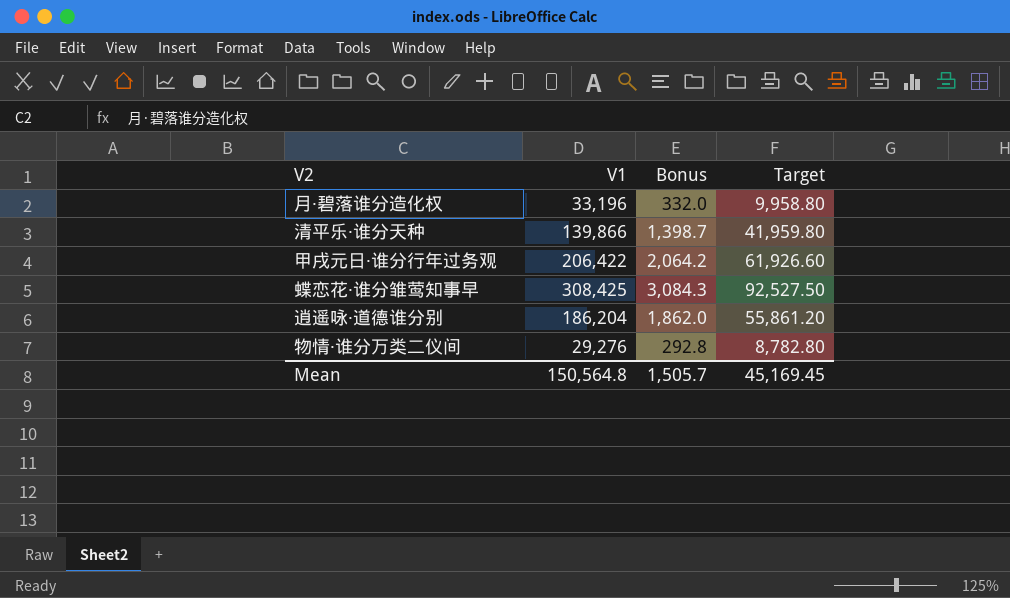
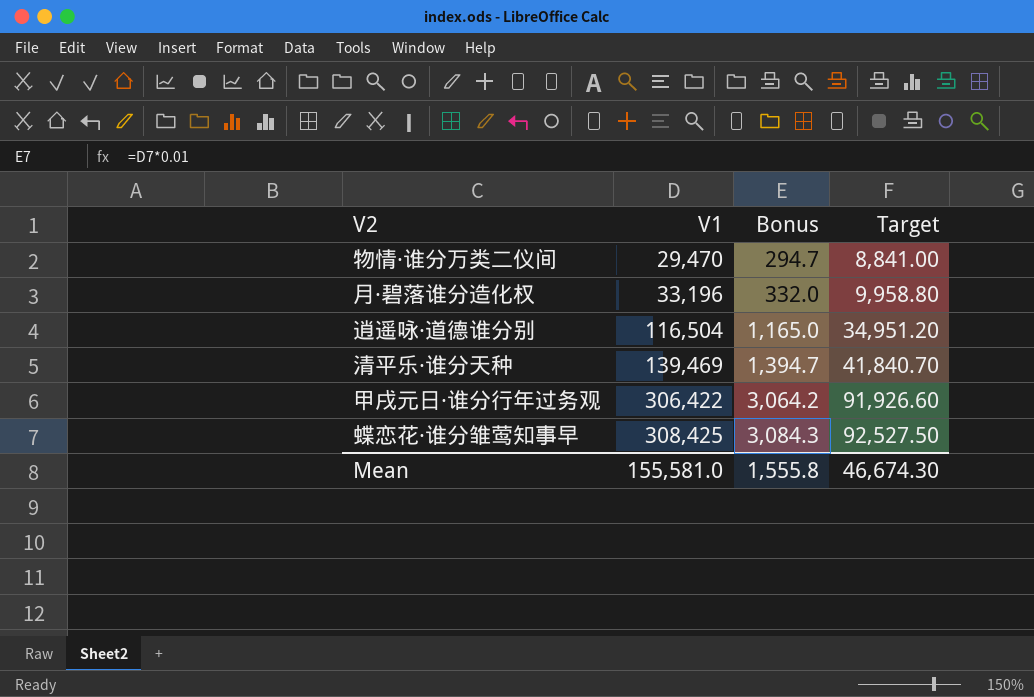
row order: none -> V1 ascending
物情·谁分万类二仪间 | V1: 29,276 -> 29,470
物情·谁分万类二仪间 | Bonus: 292.8 -> 294.7
物情·谁分万类二仪间 | Target: 8,782.80 -> 8,841.00
逍遥咏·道德谁分别 | V1: 186,204 -> 116,504
逍遥咏·道德谁分别 | Bonus: 1,862.0 -> 1,165.0
逍遥咏·道德谁分别 | Target: 55,861.20 -> 34,951.20
清平乐·谁分天种 | V1: 139,866 -> 139,469
清平乐·谁分天种 | Bonus: 1,398.7 -> 1,394.7
清平乐·谁分天种 | Target: 41,959.80 -> 41,840.70
甲戌元日·谁分行年过务观 | V1: 206,422 -> 306,422
甲戌元日·谁分行年过务观 | Bonus: 2,064.2 -> 3,064.2
甲戌元日·谁分行年过务观 | Target: 61,926.60 -> 91,926.60
Mean | V1: 150,564.8 -> 155,581.0
Mean | Bonus: 1,505.7 -> 1,555.8
Mean | Target: 45,169.45 -> 46,674.30

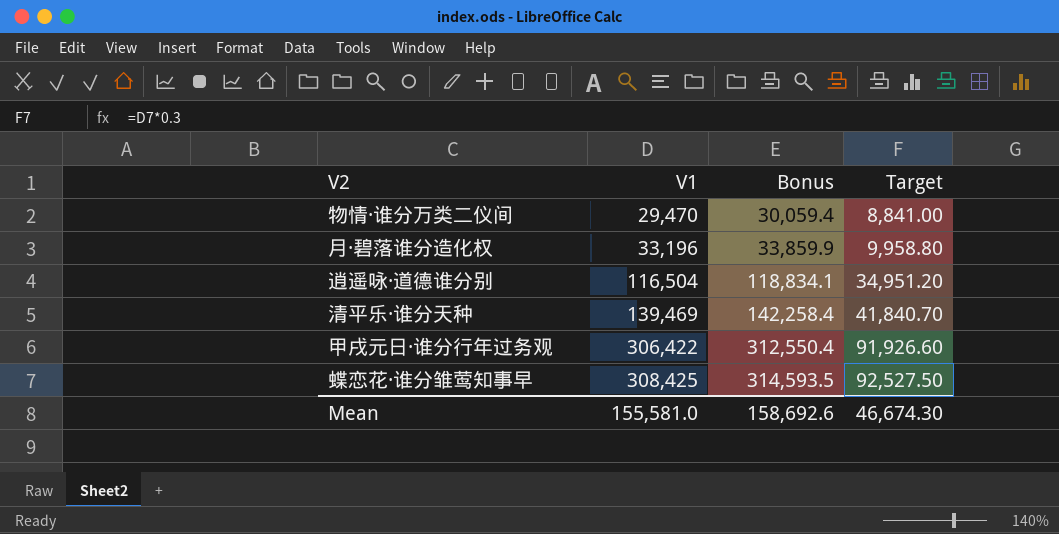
column Bonus | formula: [V1] * 0.01 -> [V1] * 1.02
Mean | Bonus: 1,555.8 -> 158,692.6

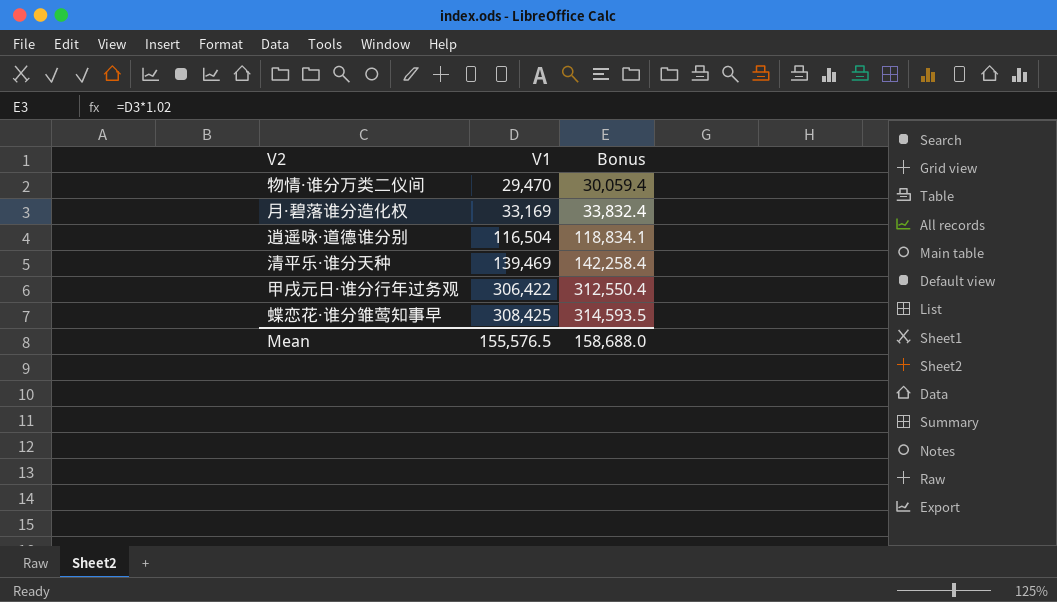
column Target | formula: [V1] * 0.3 -> none
月·碧落谁分造化权 | V1: 33,196 -> 33,169
月·碧落谁分造化权 | Bonus: 33,859.9 -> 33,832.4
Mean | V1: 155,581.0 -> 155,576.5
Mean | Bonus: 158,692.6 -> 158,688.0

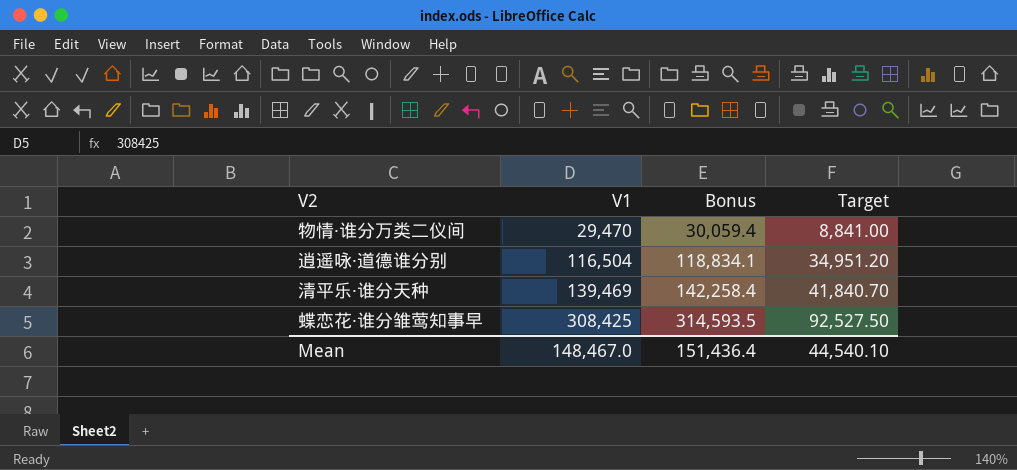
column Target | formula: none -> [V1] * 0.3
row 月·碧落谁分造化权: 33,169 | 33,832.4 -> none
row 甲戌元日·谁分行年过务观: 306,422 | 312,550.4 -> none
Mean | V1: 155,576.5 -> 148,467.0
Mean | Bonus: 158,688.0 -> 151,436.4

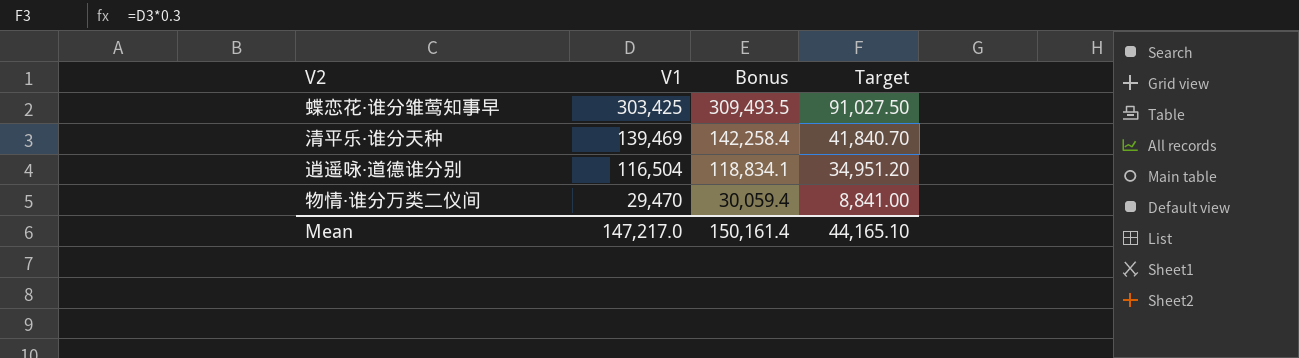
row order: V1 ascending -> V1 descending
蝶恋花·谁分雏莺知事早 | V1: 308,425 -> 303,425
蝶恋花·谁分雏莺知事早 | Bonus: 314,593.5 -> 309,493.5
蝶恋花·谁分雏莺知事早 | Target: 92,527.50 -> 91,027.50
Mean | V1: 148,467.0 -> 147,217.0
Mean | Bonus: 151,436.4 -> 150,161.4
Mean | Target: 44,540.10 -> 44,165.10

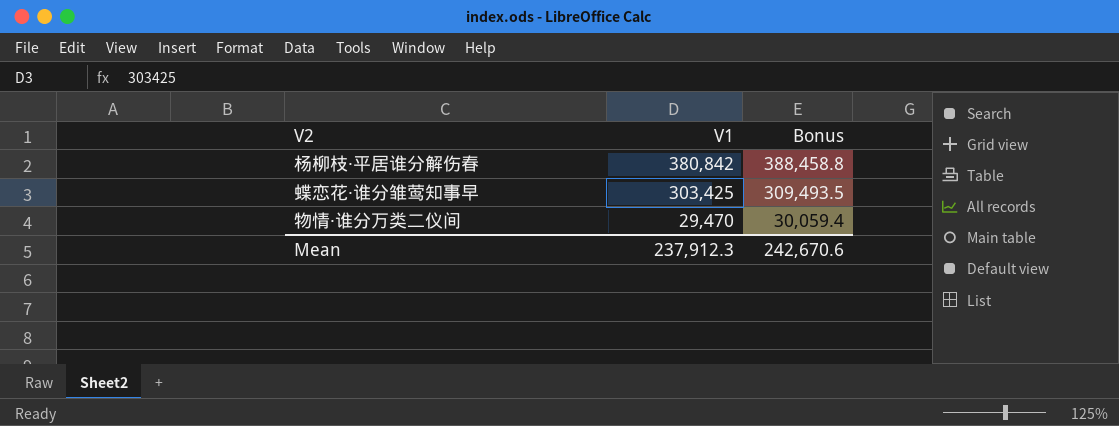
column Target | formula: [V1] * 0.3 -> none
row 清平乐·谁分天种: 139,469 | 142,258.4 | 41,840.70 -> none
row 逍遥咏·道德谁分别: 116,504 | 118,834.1 | 34,951.20 -> none
row 杨柳枝·平居谁分解伤春: none -> 380,842 | 388,458.8
Mean | V1: 147,217.0 -> 237,912.3
Mean | Bonus: 150,161.4 -> 242,670.6

